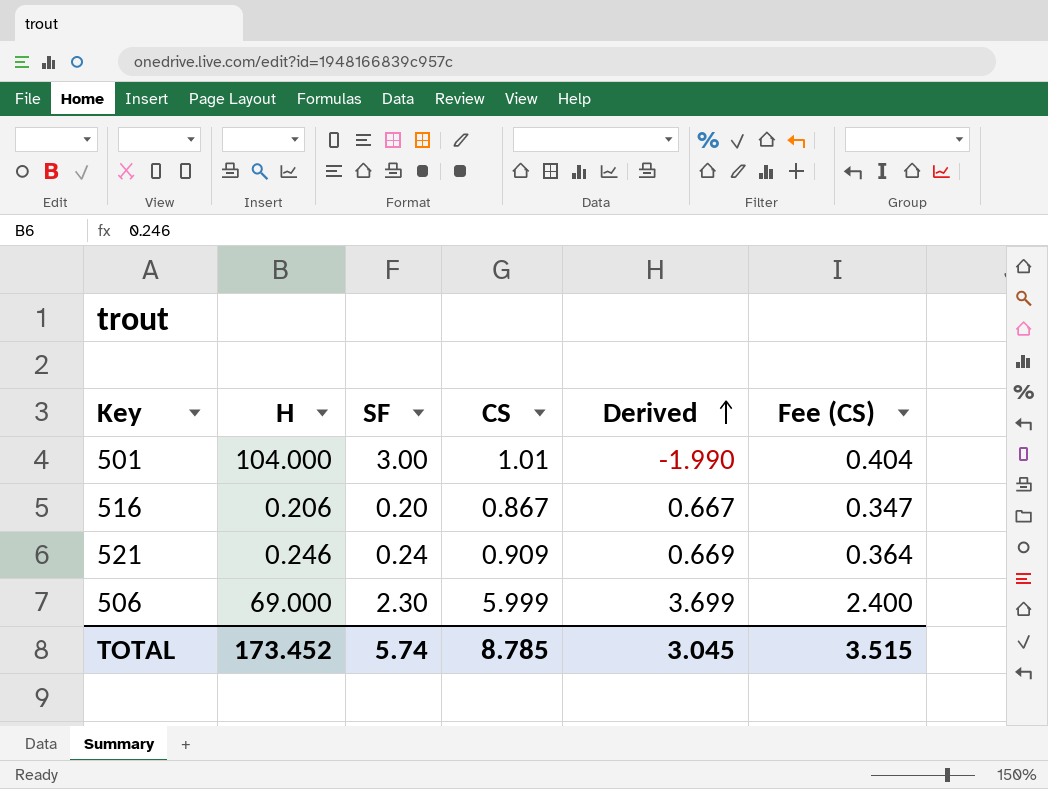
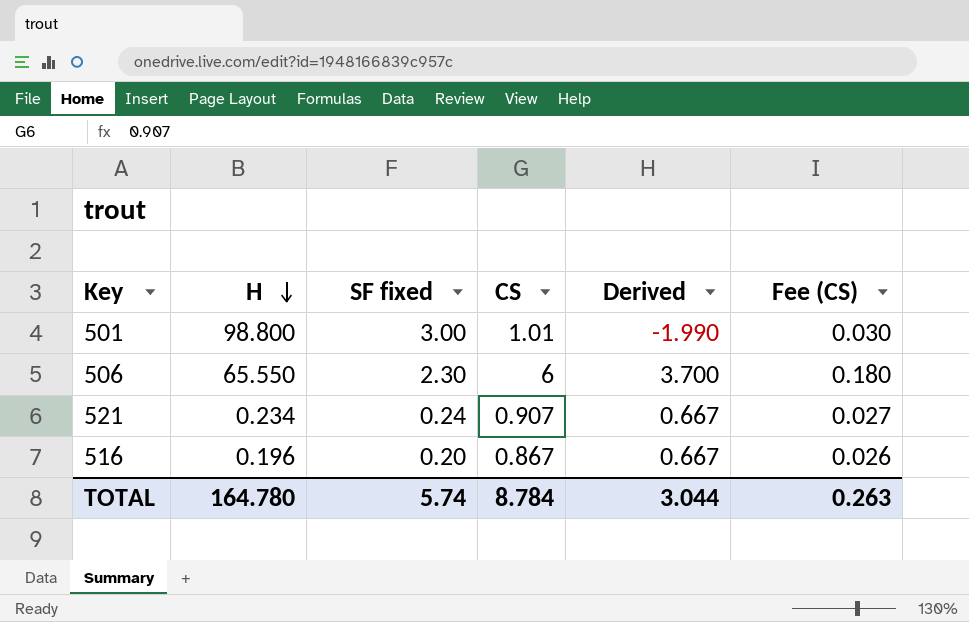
row order: Derived ascending -> H descending
column name: SF -> SF fixed
column Fee (CS) | formula: [CS] * 0.4 -> [CS] * 0.03
501 | H: 104.000 -> 98.800
506 | H: 69.000 -> 65.550
506 | CS: 5.999 -> 6
506 | Derived: 3.699 -> 3.700
521 | H: 0.246 -> 0.234
521 | CS: 0.909 -> 0.907
521 | Derived: 0.669 -> 0.667
516 | H: 0.206 -> 0.196
TOTAL | H: 173.452 -> 164.780
TOTAL | CS: 8.785 -> 8.784
TOTAL | Derived: 3.045 -> 3.044
TOTAL | Fee (CS): 3.515 -> 0.263

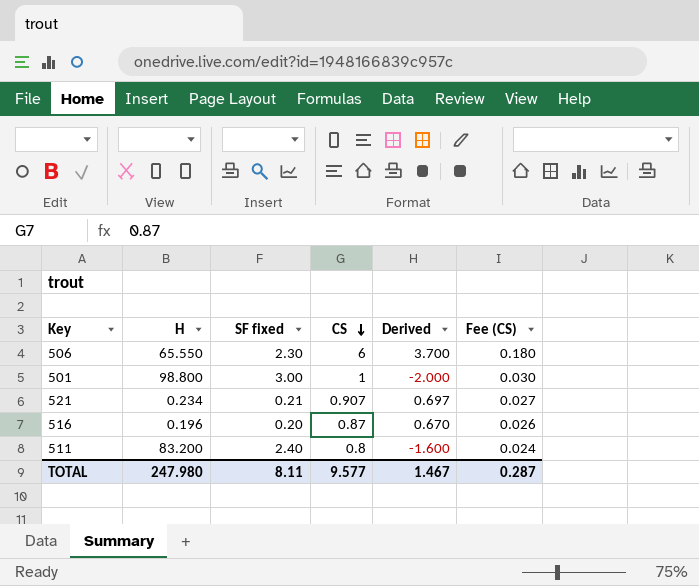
row order: H descending -> CS descending
501 | CS: 1.01 -> 1
501 | Derived: -1.990 -> -2.000
521 | SF fixed: 0.24 -> 0.21
521 | Derived: 0.667 -> 0.697
516 | CS: 0.867 -> 0.87
516 | Derived: 0.667 -> 0.670
row 511: none -> 83.200 | 2.40 | 0.8 | -1.600 | 0.024
TOTAL | H: 164.780 -> 247.980
TOTAL | SF fixed: 5.74 -> 8.11
TOTAL | CS: 8.784 -> 9.577
TOTAL | Derived: 3.044 -> 1.467
TOTAL | Fee (CS): 0.263 -> 0.287

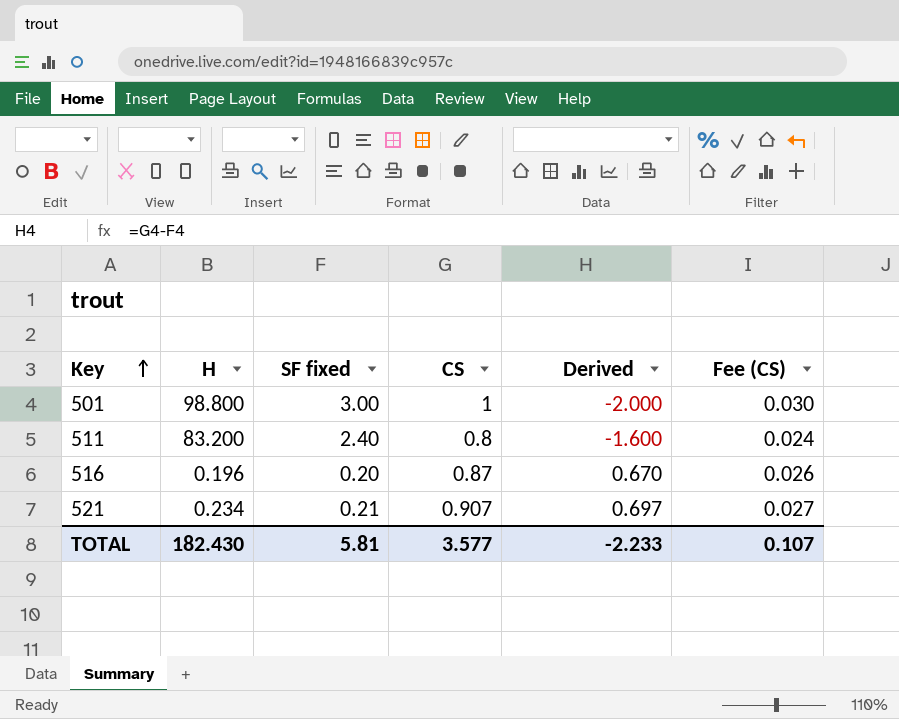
row order: CS descending -> Key ascending
row 506: 65.550 | 2.30 | 6 | 3.700 | 0.180 -> none
TOTAL | H: 247.980 -> 182.430
TOTAL | SF fixed: 8.11 -> 5.81
TOTAL | CS: 9.577 -> 3.577
TOTAL | Derived: 1.467 -> -2.233
TOTAL | Fee (CS): 0.287 -> 0.107

